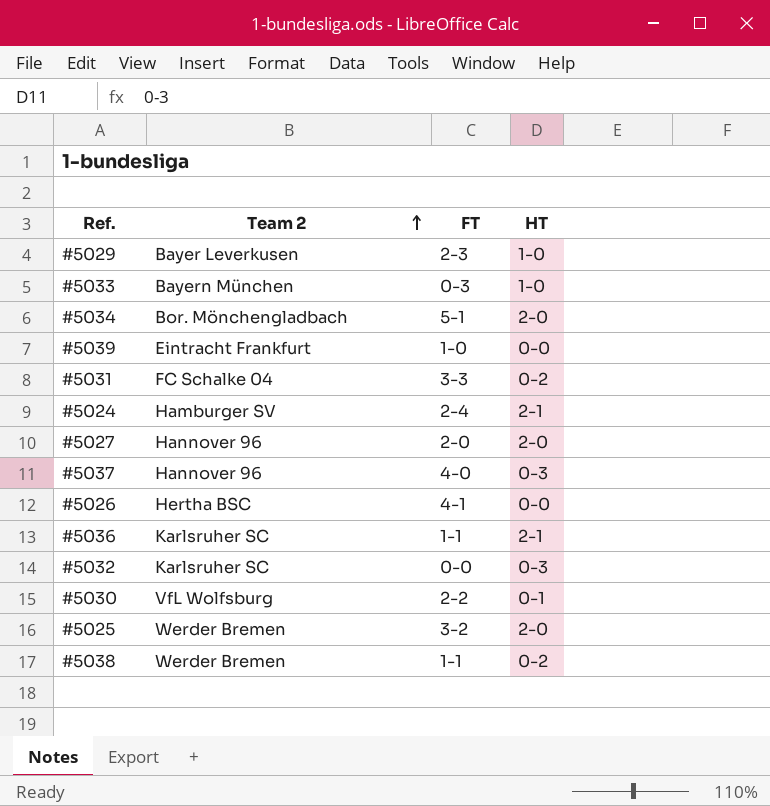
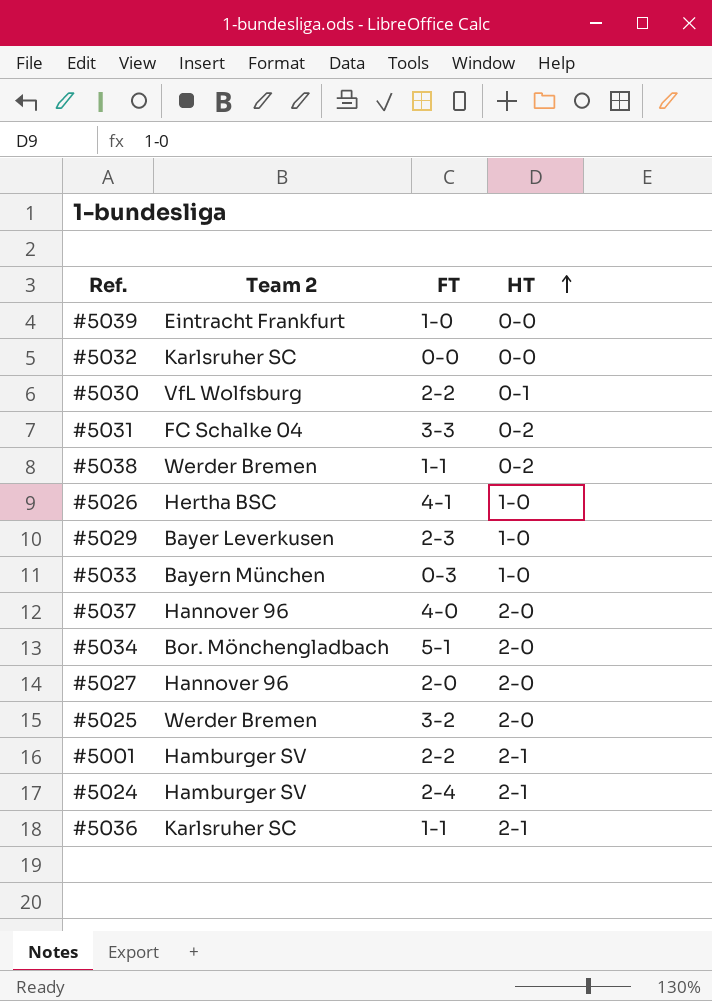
row order: Team 2 ascending -> HT ascending
#5032 | HT: 0-3 -> 0-0
#5026 | HT: 0-0 -> 1-0
#5037 | HT: 0-3 -> 2-0
row #5001: none -> Hamburger SV | 2-2 | 2-1

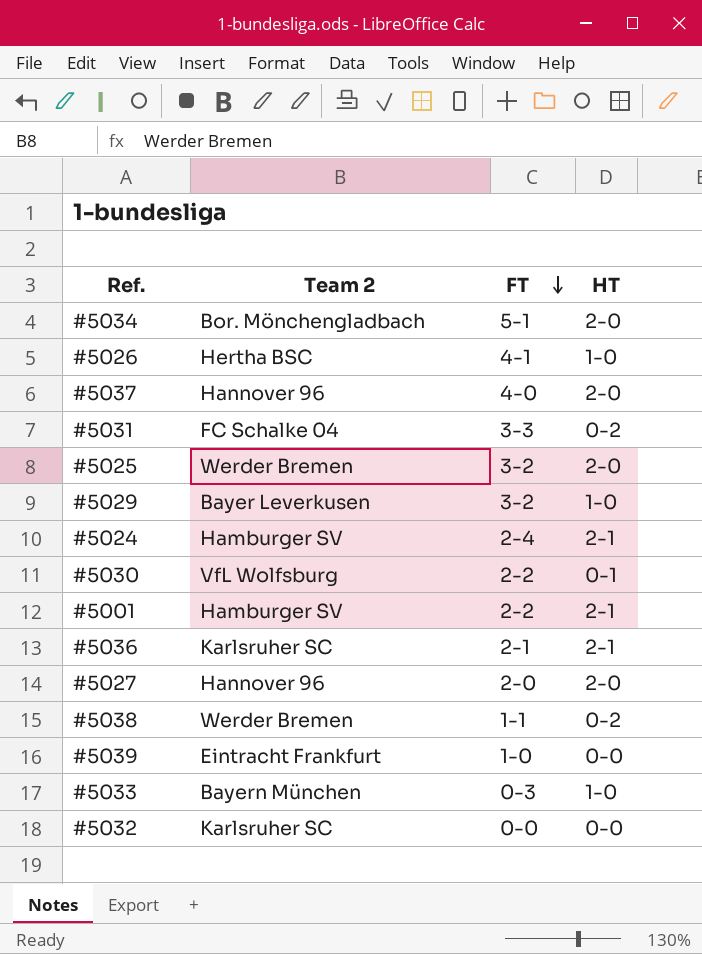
row order: HT ascending -> FT descending
#5029 | FT: 2-3 -> 3-2
#5036 | FT: 1-1 -> 2-1

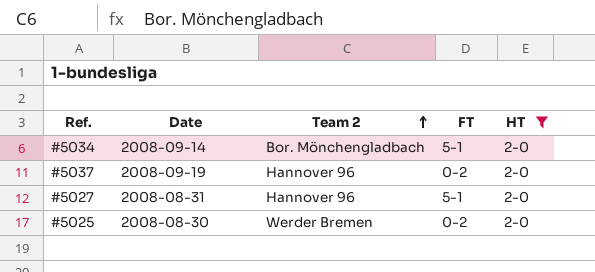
filter: none -> HT = 2-0
row order: FT descending -> Team 2 ascending
column Date | position: none -> 2
#5037 | FT: 4-0 -> 0-2
#5027 | FT: 2-0 -> 5-1
#5025 | FT: 3-2 -> 0-2

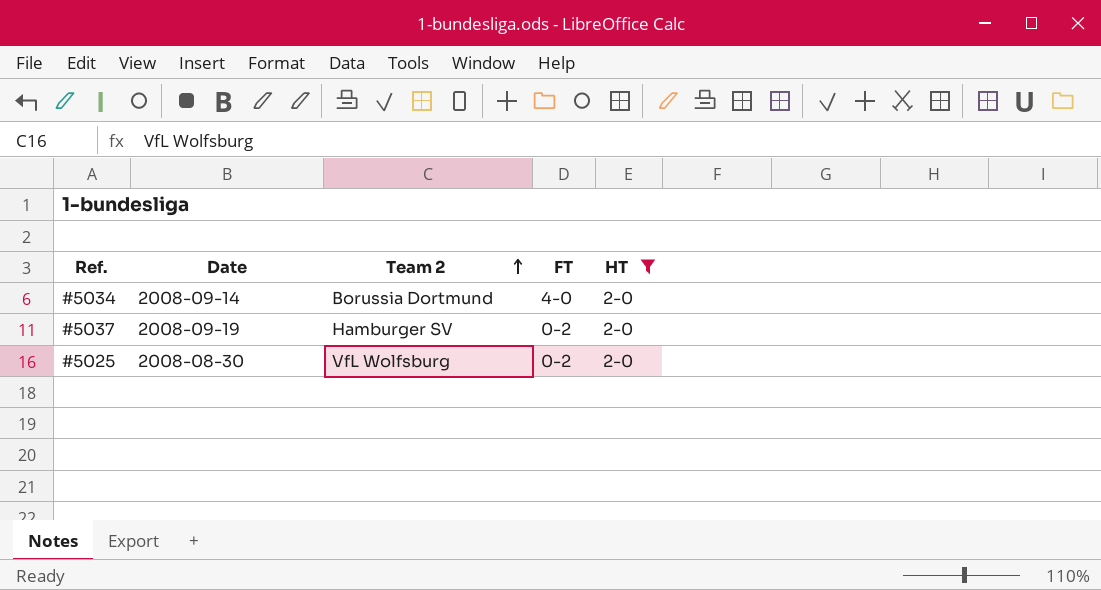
row #5027: 2008-08-31 | Hannover 96 | 5-1 | 2-0 -> none
#5034 | Team 2: Bor. Mönchengladbach -> Borussia Dortmund
#5034 | FT: 5-1 -> 4-0
#5037 | Team 2: Hannover 96 -> Hamburger SV
#5025 | Team 2: Werder Bremen -> VfL Wolfsburg

